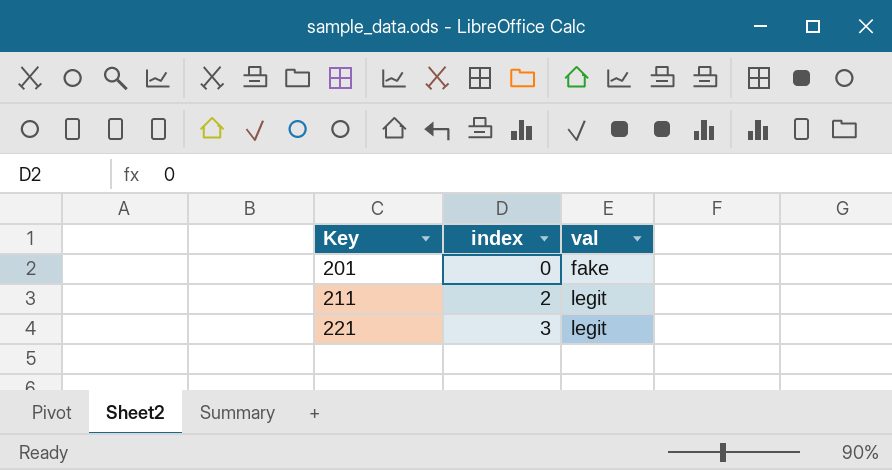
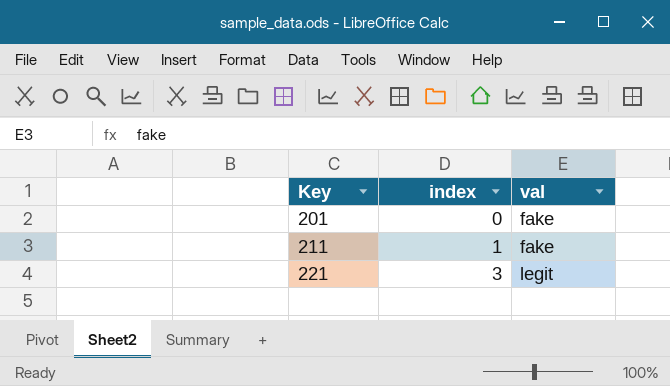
211 | index: 2 -> 1
211 | val: legit -> fake

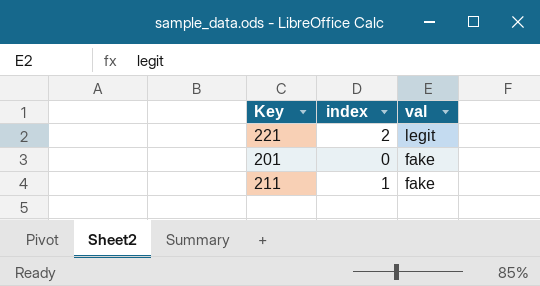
row order: Key ascending -> val descending
221 | index: 3 -> 2

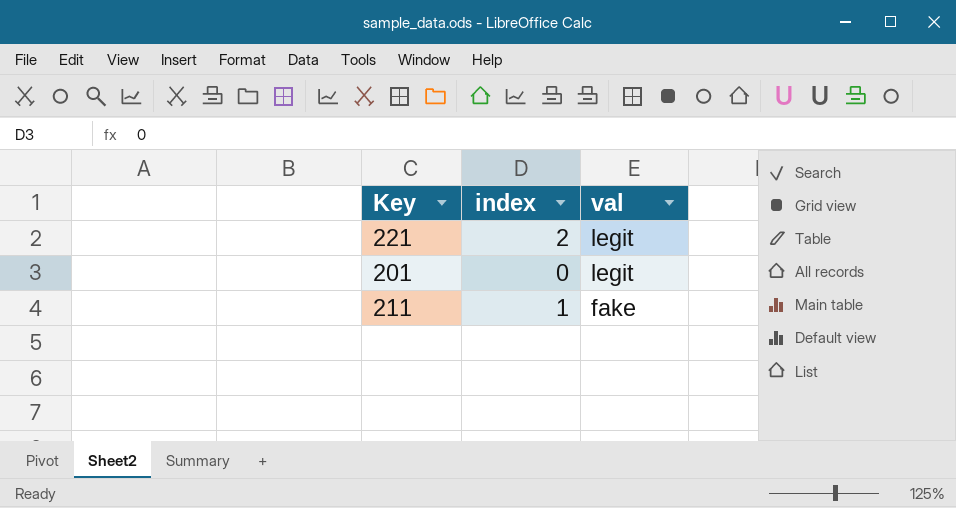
201 | val: fake -> legit

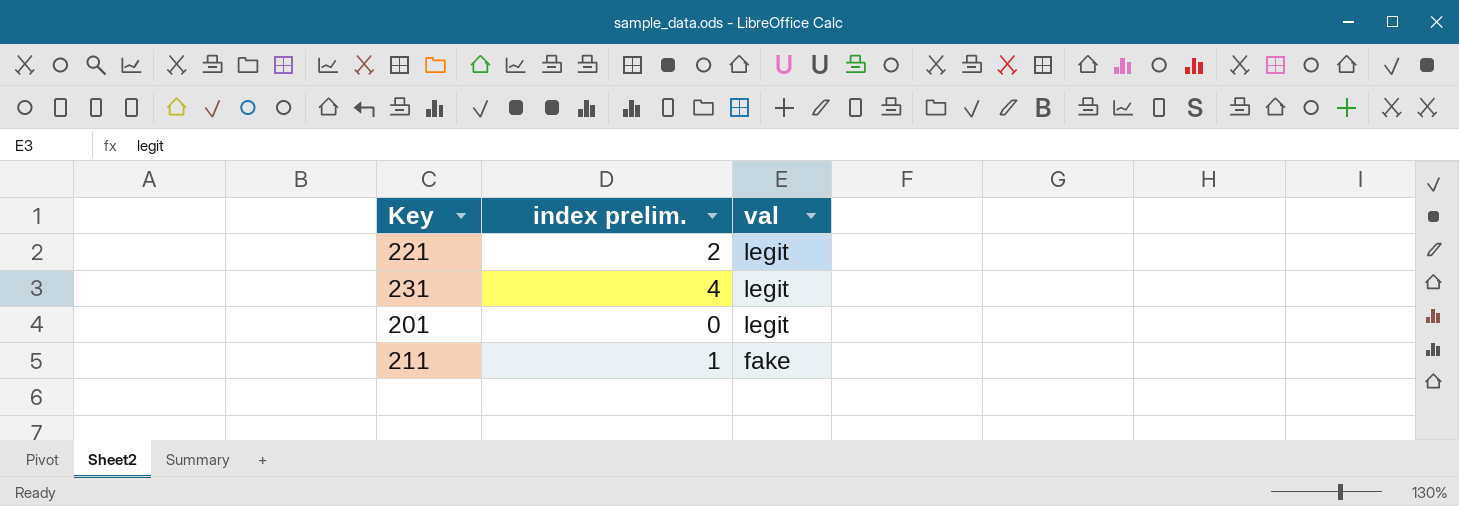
column name: index -> index prelim.
row 231: none -> 4 | legit

